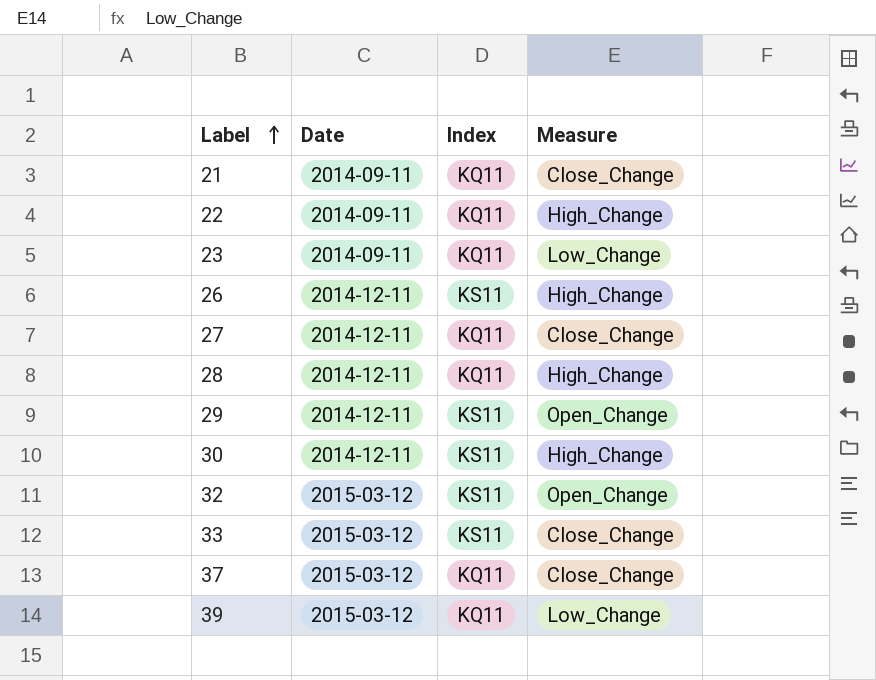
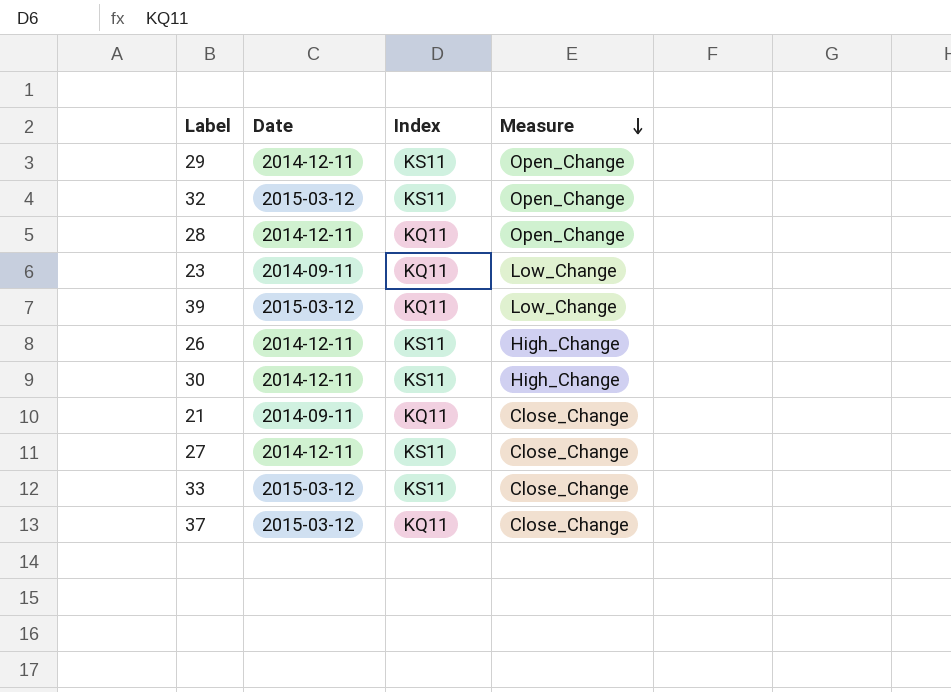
row order: Label ascending -> Measure descending
row 22: 2014-09-11 | KQ11 | High_Change -> none
28 | Measure: High_Change -> Open_Change
27 | Index: KQ11 -> KS11

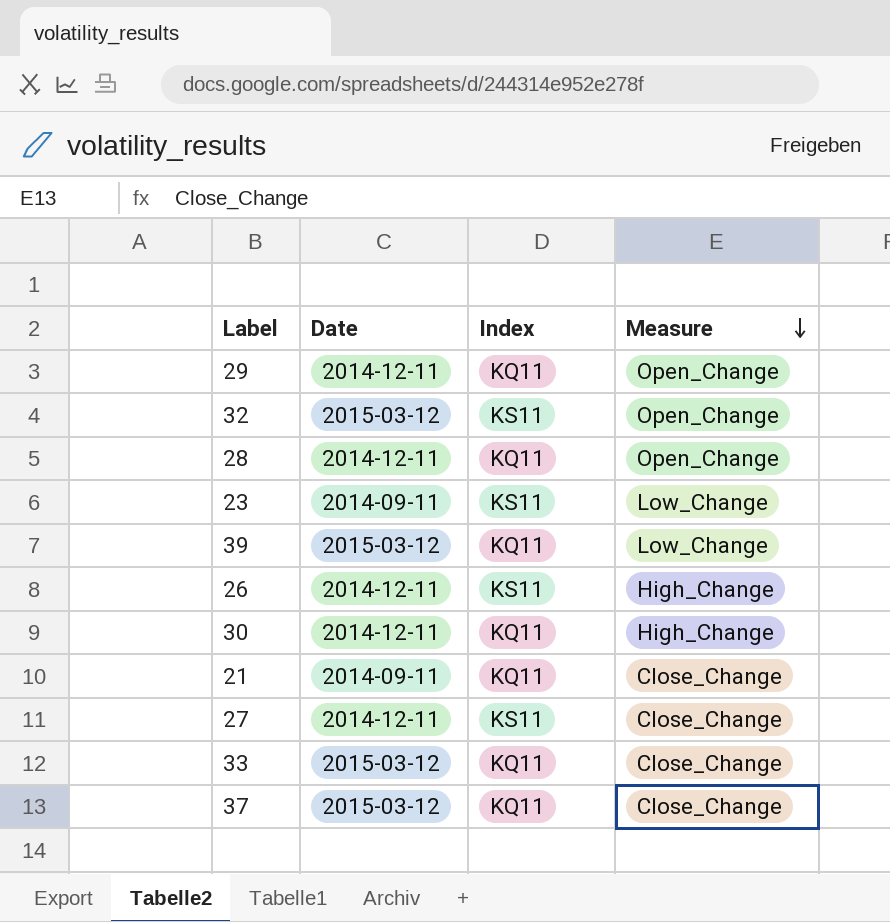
29 | Index: KS11 -> KQ11
23 | Index: KQ11 -> KS11
30 | Index: KS11 -> KQ11
33 | Index: KS11 -> KQ11

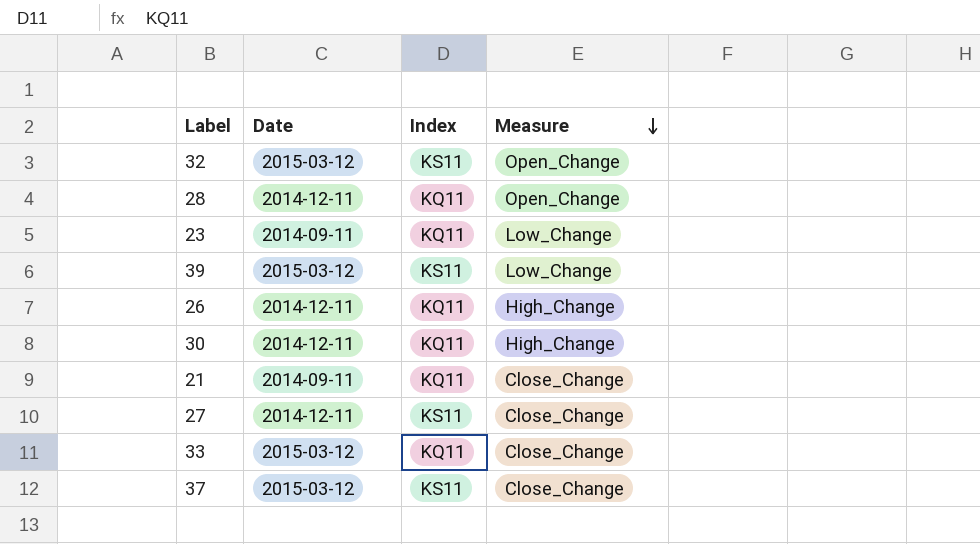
row 29: 2014-12-11 | KQ11 | Open_Change -> none
23 | Index: KS11 -> KQ11
39 | Index: KQ11 -> KS11
26 | Index: KS11 -> KQ11
37 | Index: KQ11 -> KS11

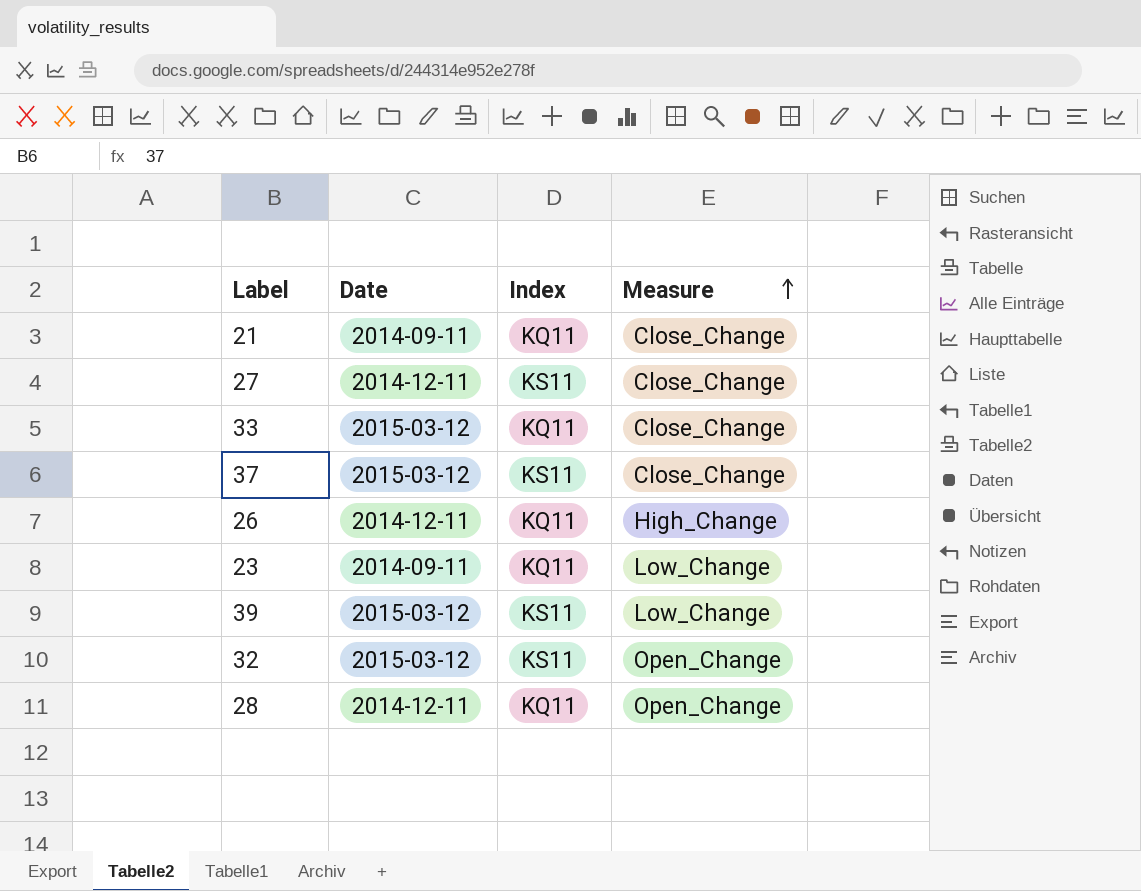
row order: Measure descending -> Measure ascending
row 30: 2014-12-11 | KQ11 | High_Change -> none

